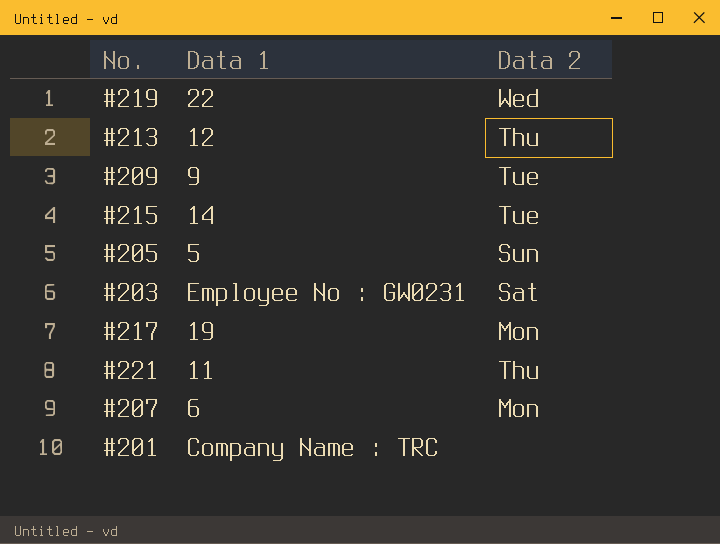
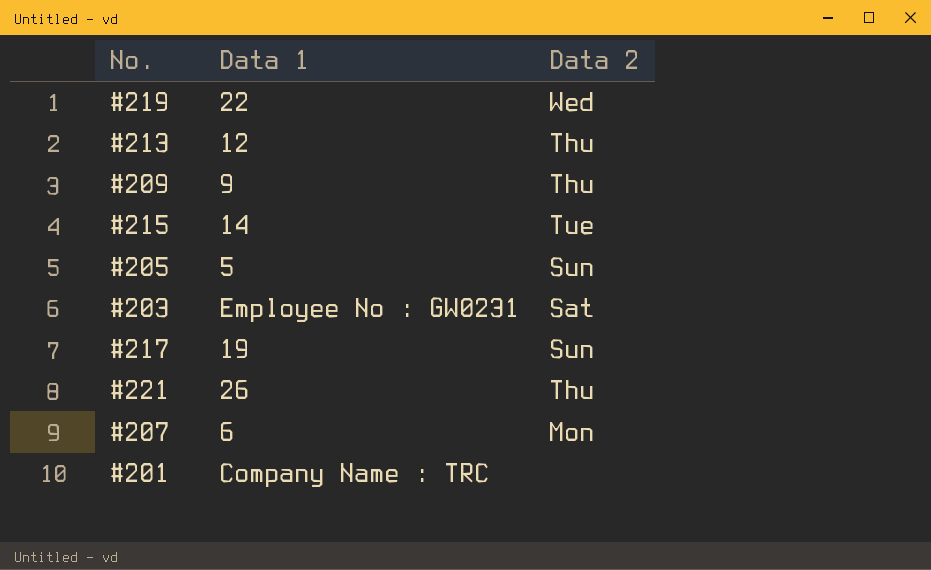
#209 | Data 2: Tue -> Thu
#217 | Data 2: Mon -> Sun
#221 | Data 1: 11 -> 26

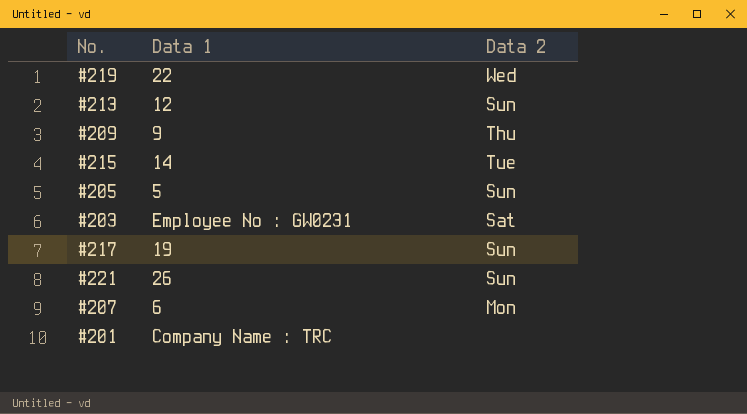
#213 | Data 2: Thu -> Sun
#221 | Data 2: Thu -> Sun

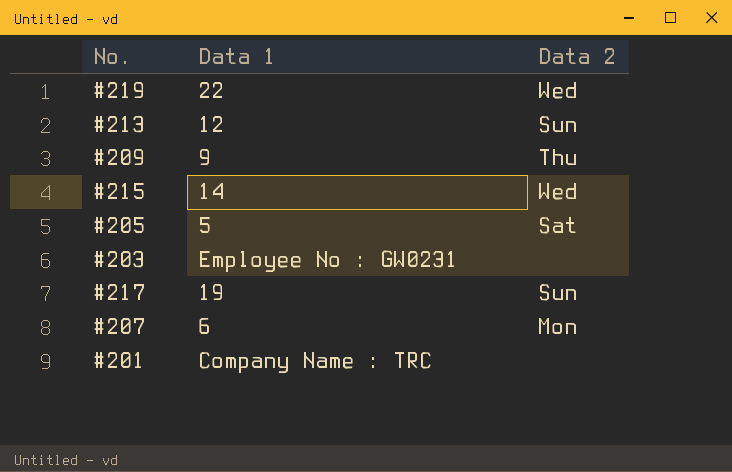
row #221: 26 | Sun -> none
#215 | Data 2: Tue -> Wed
#205 | Data 2: Sun -> Sat
#203 | Data 2: Sat -> none

